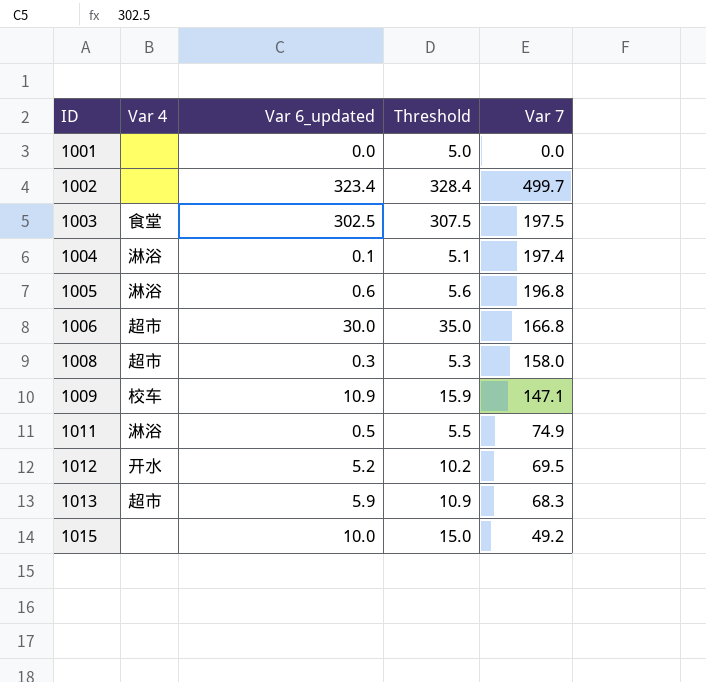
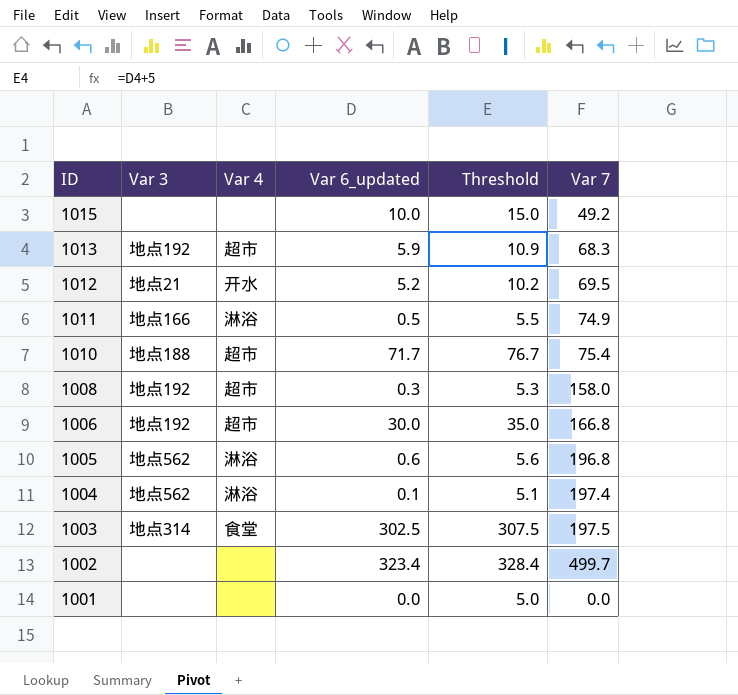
row order: ID ascending -> ID descending
column Var 3 | position: none -> 2
row 1009: 校车 | 10.9 | 15.9 | 147.1 -> none
row 1010: none -> 地点188 | 超市 | 71.7 | 76.7 | 75.4

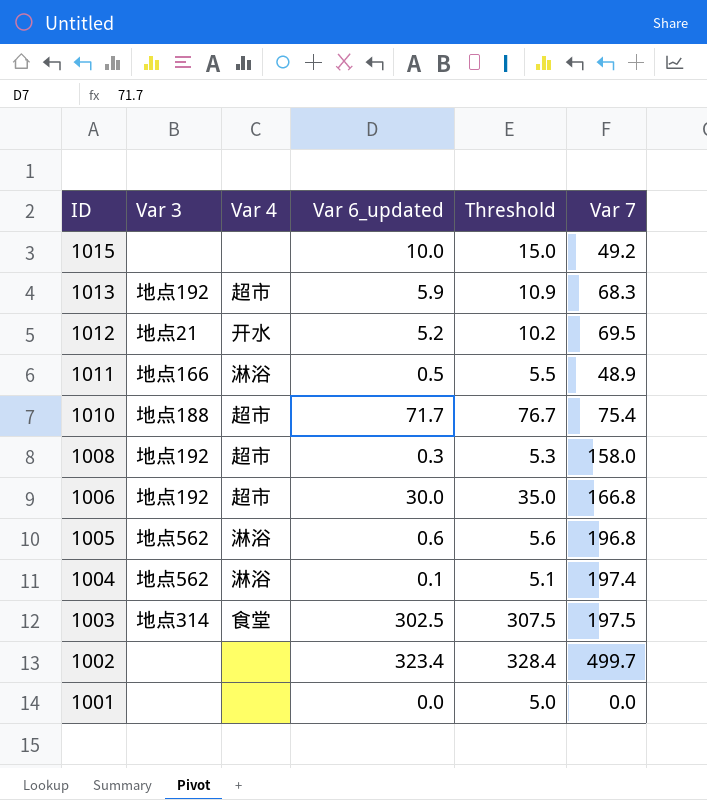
1011 | Var 7: 74.9 -> 48.9

